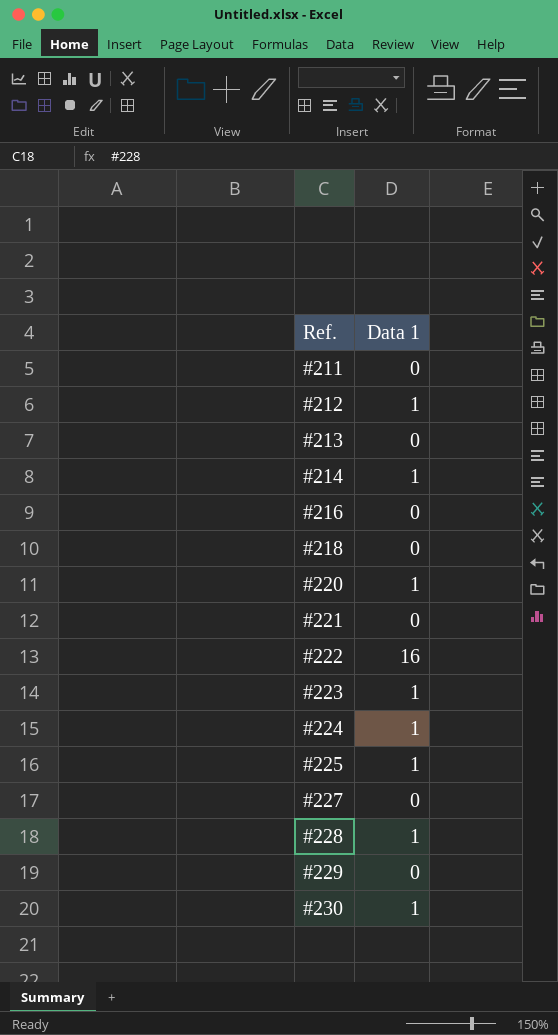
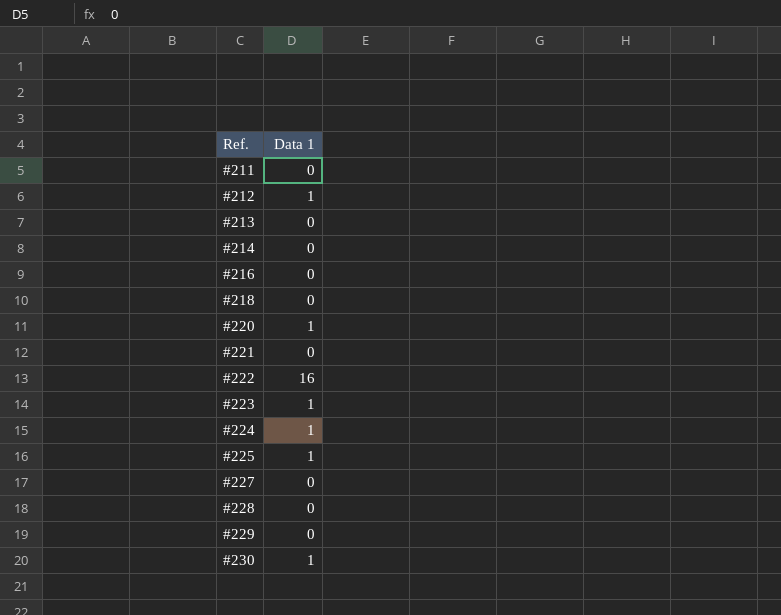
#214 | Data 1: 1 -> 0
#228 | Data 1: 1 -> 0

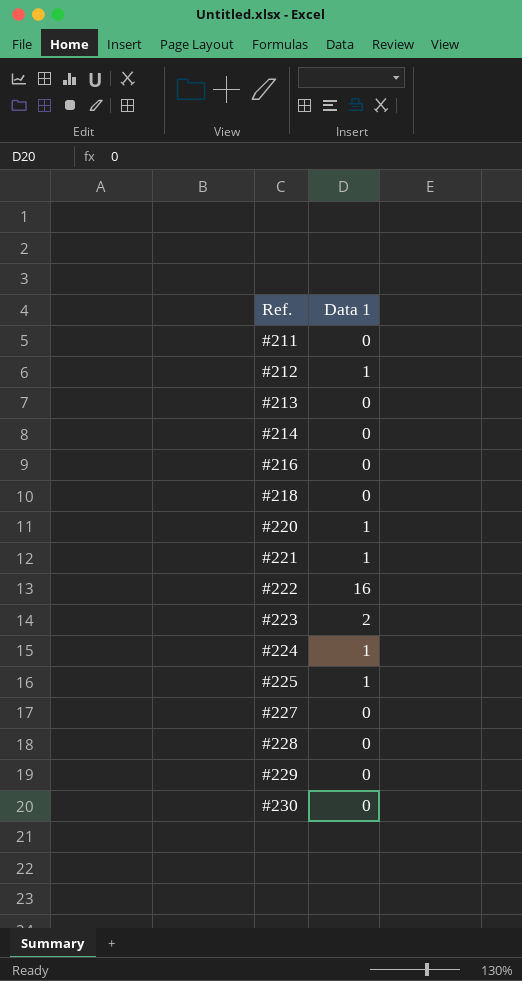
#221 | Data 1: 0 -> 1
#223 | Data 1: 1 -> 2
#230 | Data 1: 1 -> 0

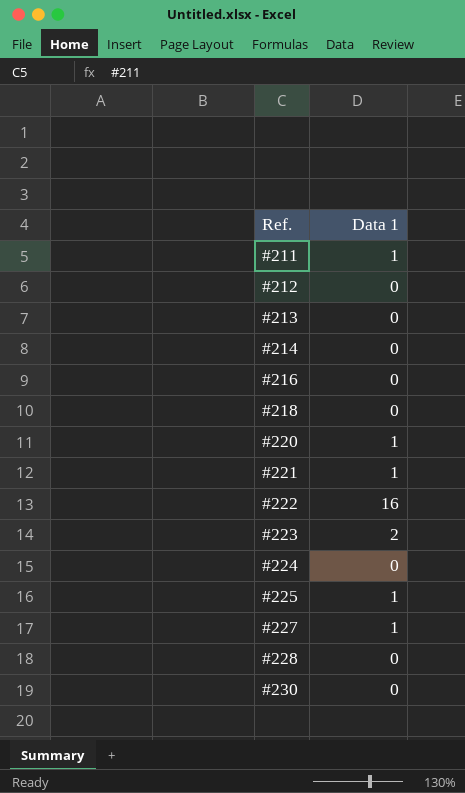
row #229: 0 -> none
#211 | Data 1: 0 -> 1
#212 | Data 1: 1 -> 0
#224 | Data 1: 1 -> 0
#227 | Data 1: 0 -> 1

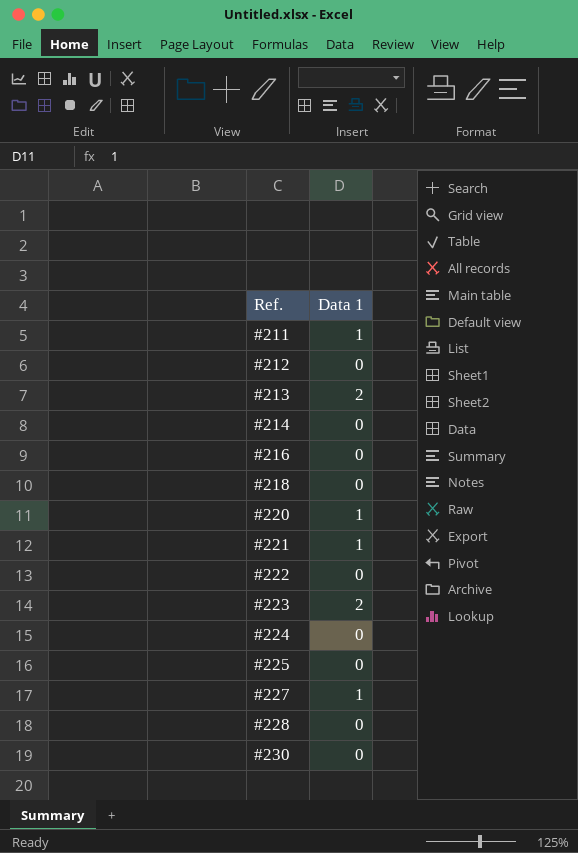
#213 | Data 1: 0 -> 2
#222 | Data 1: 16 -> 0
#225 | Data 1: 1 -> 0

